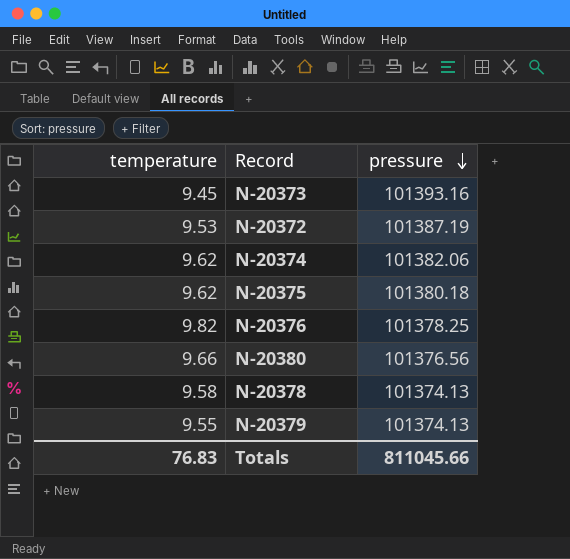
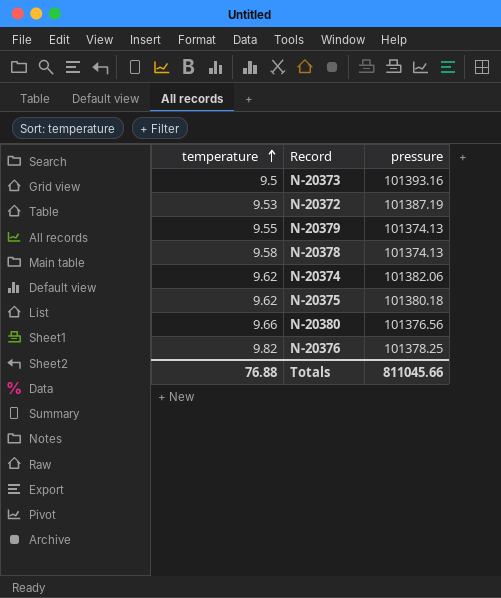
row order: pressure descending -> temperature ascending
N-20373 | temperature: 9.45 -> 9.5
Totals | temperature: 76.83 -> 76.88

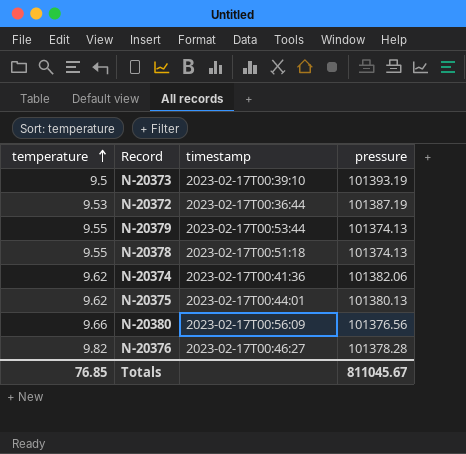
column timestamp | position: none -> 3
N-20373 | pressure: 101393.16 -> 101393.19
N-20378 | temperature: 9.58 -> 9.55
N-20375 | pressure: 101380.18 -> 101380.13
N-20376 | pressure: 101378.25 -> 101378.28
Totals | temperature: 76.88 -> 76.85
Totals | pressure: 811045.66 -> 811045.67

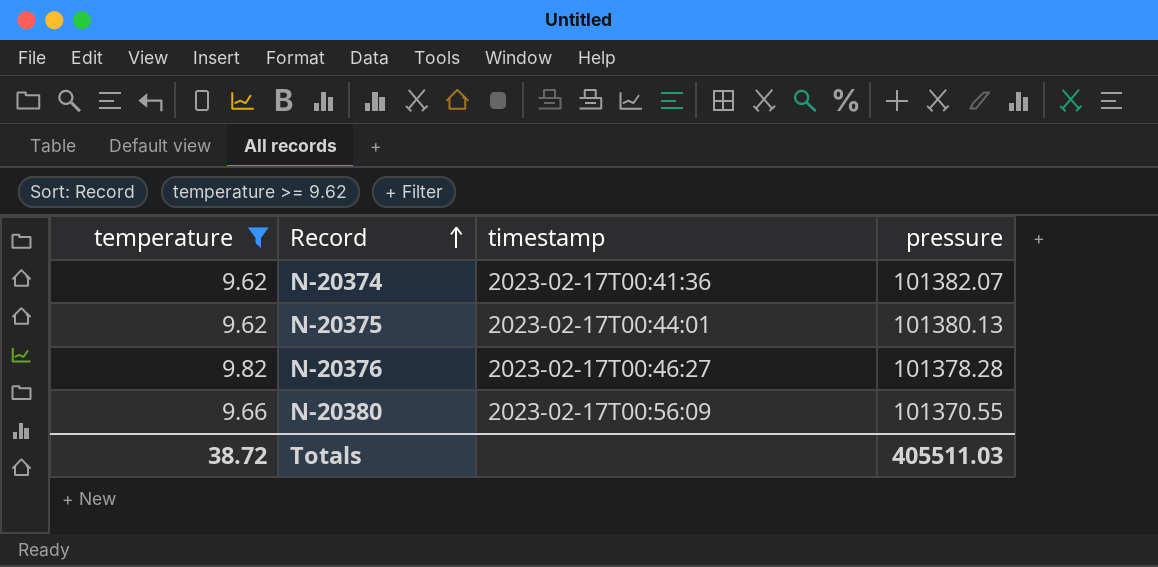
filter: none -> temperature >= 9.62
row order: temperature ascending -> Record ascending
N-20374 | pressure: 101382.06 -> 101382.07
N-20380 | pressure: 101376.56 -> 101370.55
Totals | temperature: 76.85 -> 38.72
Totals | pressure: 811045.67 -> 405511.03

